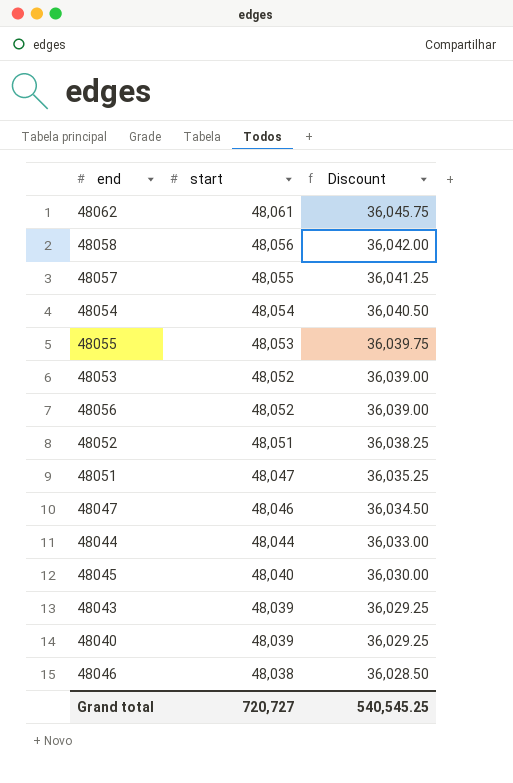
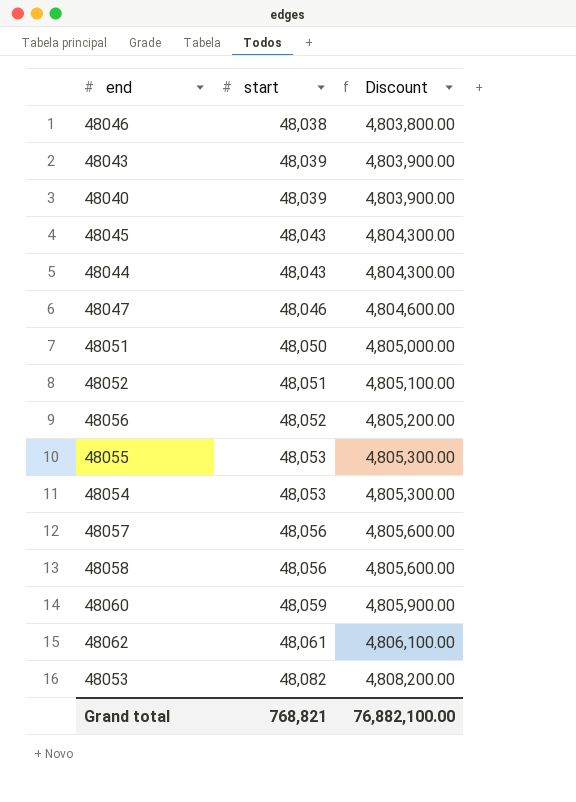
row order: start descending -> start ascending
column Discount | formula: [start] * 0.75 -> [start] * 100
48045 | start: 48,040 -> 48,043
48044 | start: 48,044 -> 48,043
48051 | start: 48,047 -> 48,050
48054 | start: 48,054 -> 48,053
48057 | start: 48,055 -> 48,056
row 48060: none -> 48,059 | 4,805,900.00
48053 | start: 48,052 -> 48,082
Grand total | start: 720,727 -> 768,821
Grand total | Discount: 540,545.25 -> 76,882,100.00

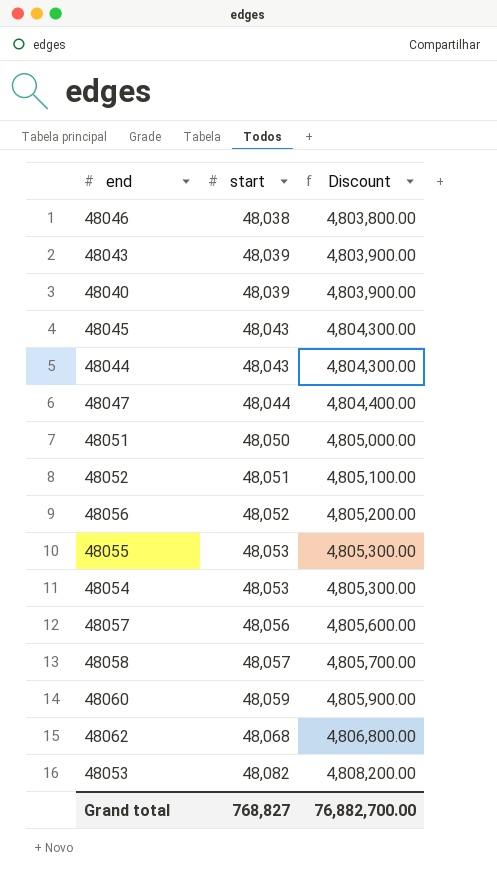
48047 | start: 48,046 -> 48,044
48047 | Discount: 4,804,600.00 -> 4,804,400.00
48058 | start: 48,056 -> 48,057
48058 | Discount: 4,805,600.00 -> 4,805,700.00
48062 | start: 48,061 -> 48,068
48062 | Discount: 4,806,100.00 -> 4,806,800.00
Grand total | start: 768,821 -> 768,827
Grand total | Discount: 76,882,100.00 -> 76,882,700.00

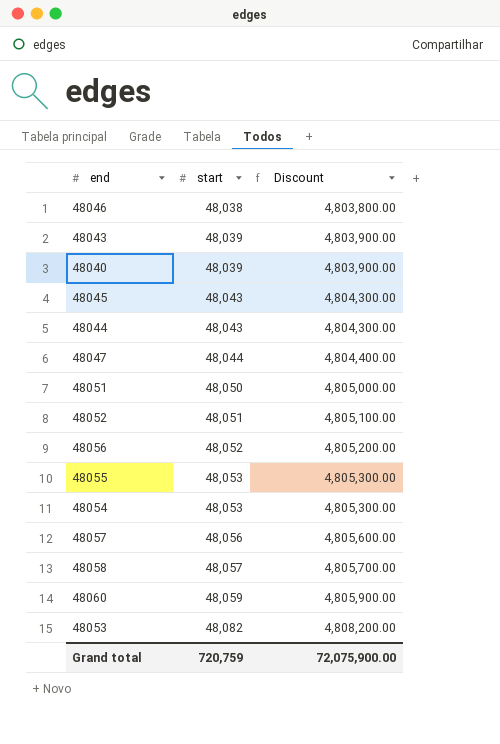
row 48062: 48,068 | 4,806,800.00 -> none
Grand total | start: 768,827 -> 720,759
Grand total | Discount: 76,882,700.00 -> 72,075,900.00

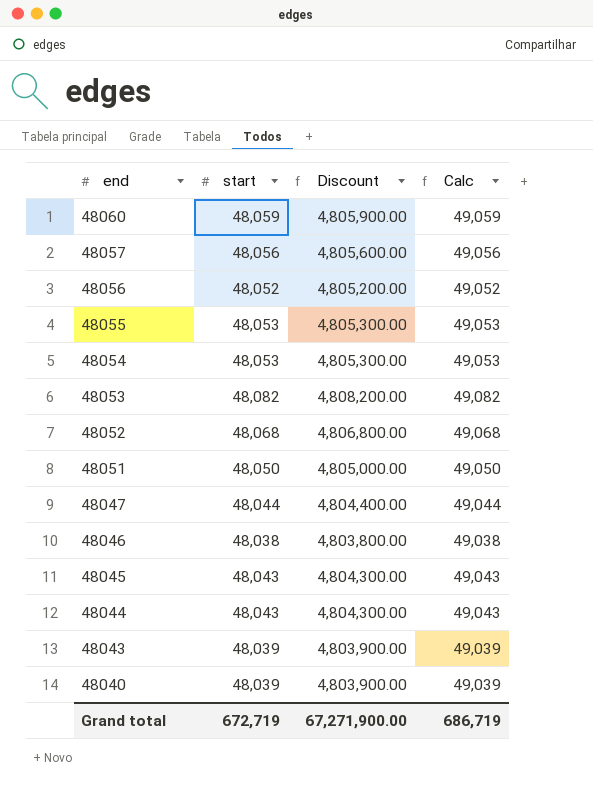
row order: start ascending -> end descending
column Calc | formula: none -> [start] + 1000
row 48058: 48,057 | 4,805,700.00 -> none
48052 | start: 48,051 -> 48,068
48052 | Discount: 4,805,100.00 -> 4,806,800.00
Grand total | start: 720,759 -> 672,719
Grand total | Discount: 72,075,900.00 -> 67,271,900.00

